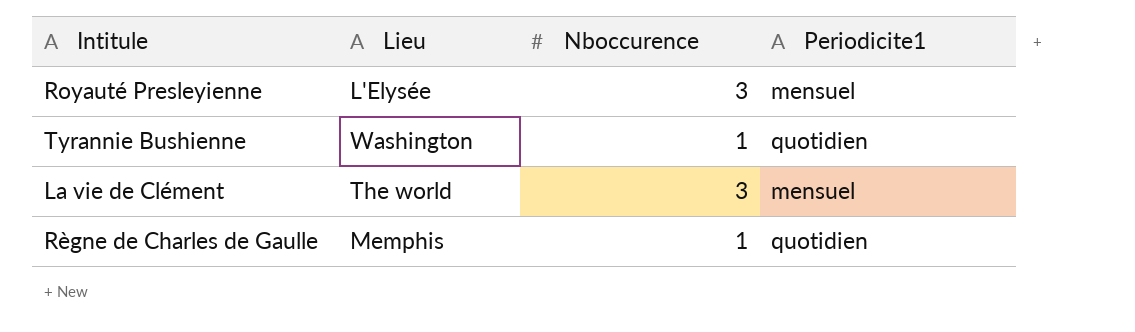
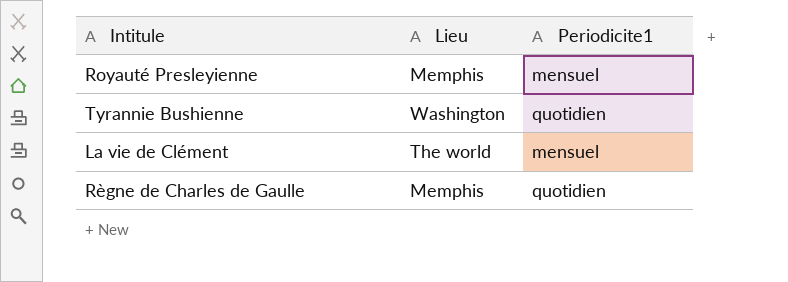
column Nboccurence | position: 3 -> none
Royauté Presleyienne | Lieu: L'Elysée -> Memphis

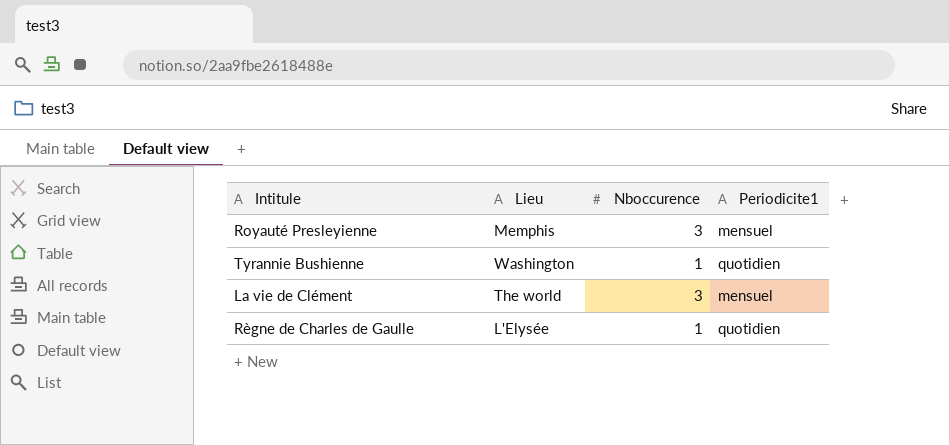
column Nboccurence | position: none -> 3
Règne de Charles de Gaulle | Lieu: Memphis -> L'Elysée

